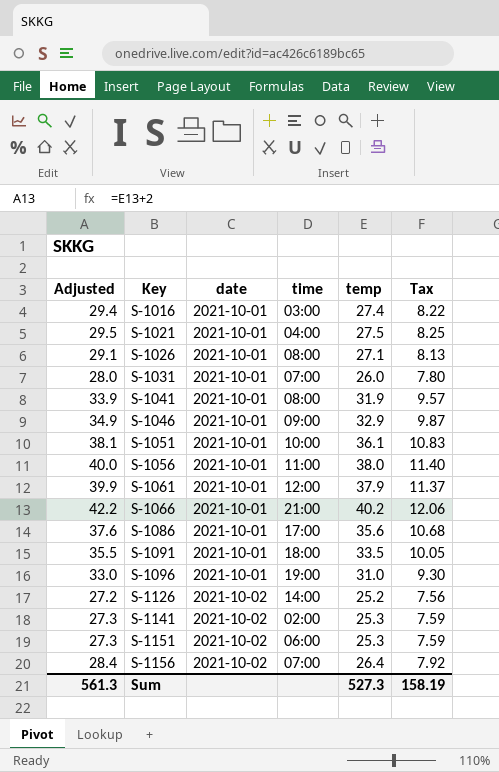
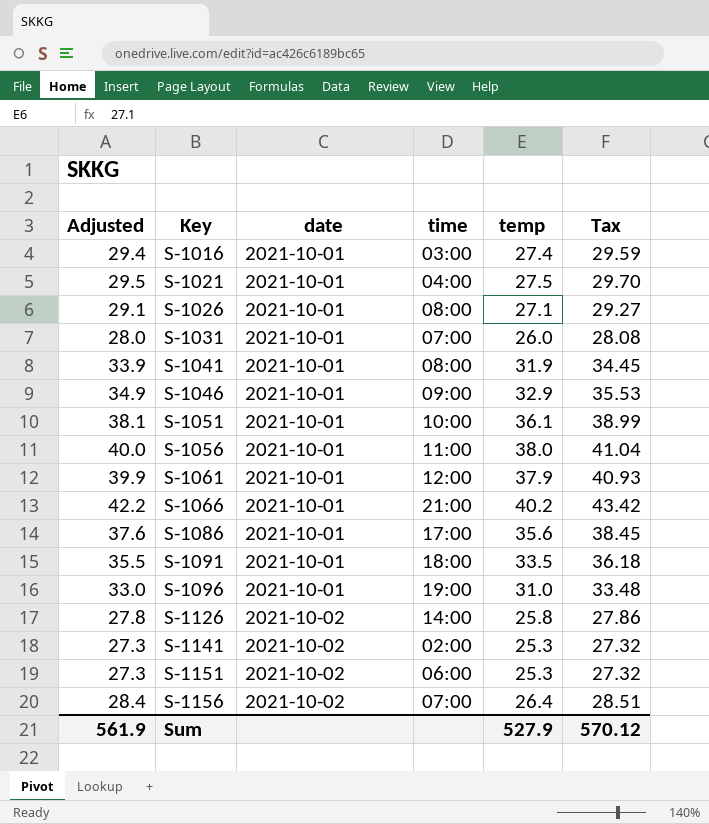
column Tax | formula: [temp] * 0.3 -> [temp] * 1.08
S-1126 | Adjusted: 27.2 -> 27.8
S-1126 | temp: 25.2 -> 25.8
Sum | Adjusted: 561.3 -> 561.9
Sum | temp: 527.3 -> 527.9
Sum | Tax: 158.19 -> 570.12

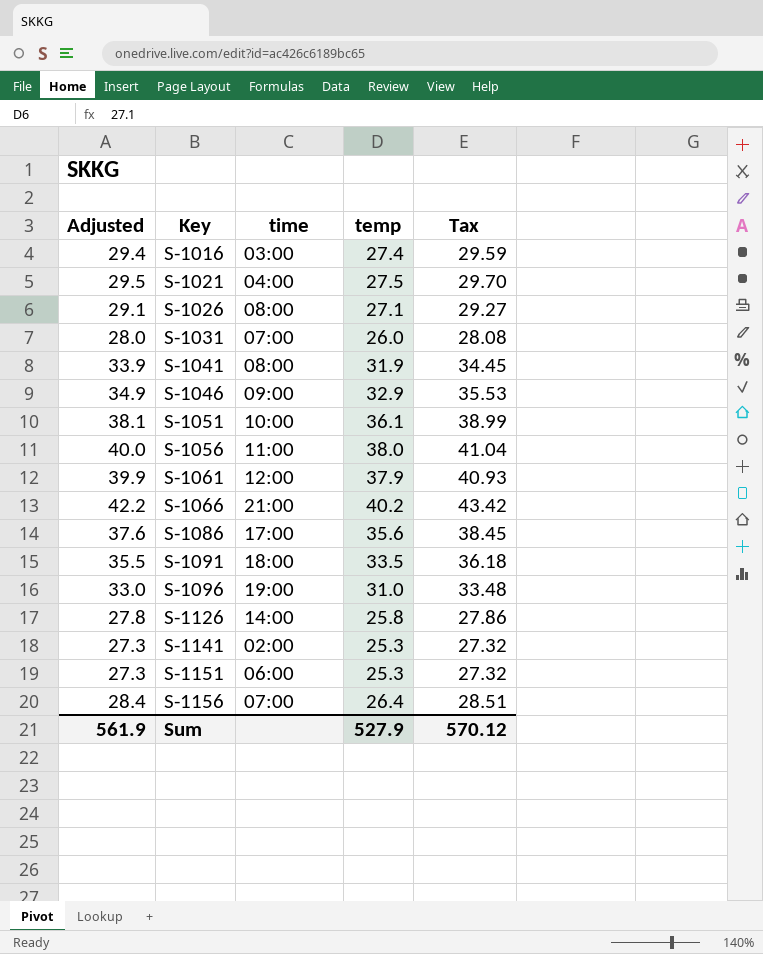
column date | position: 3 -> none

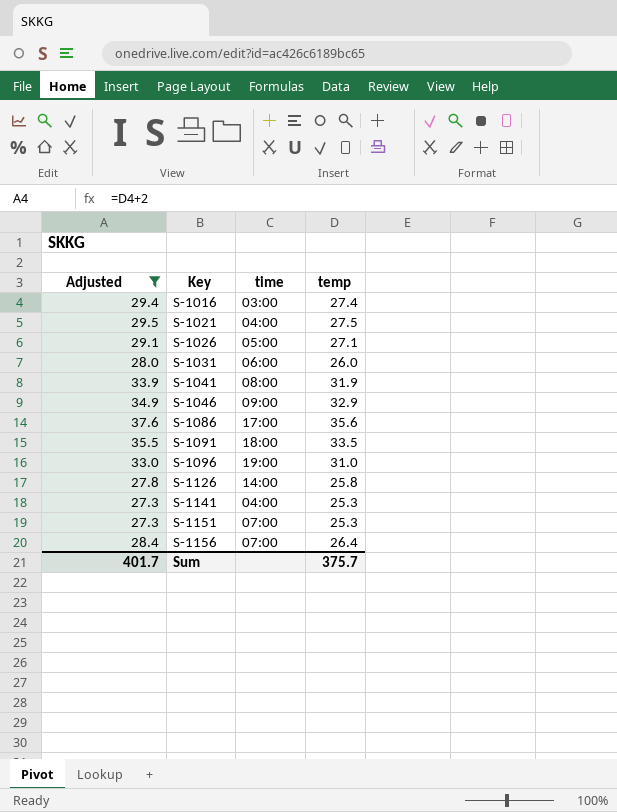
filter: none -> Adjusted <= 37.6
column Tax | formula: [temp] * 1.08 -> none
S-1026 | time: 08:00 -> 05:00
S-1031 | time: 07:00 -> 06:00
S-1141 | time: 02:00 -> 04:00
S-1151 | time: 06:00 -> 07:00
Sum | Adjusted: 561.9 -> 401.7
Sum | temp: 527.9 -> 375.7

